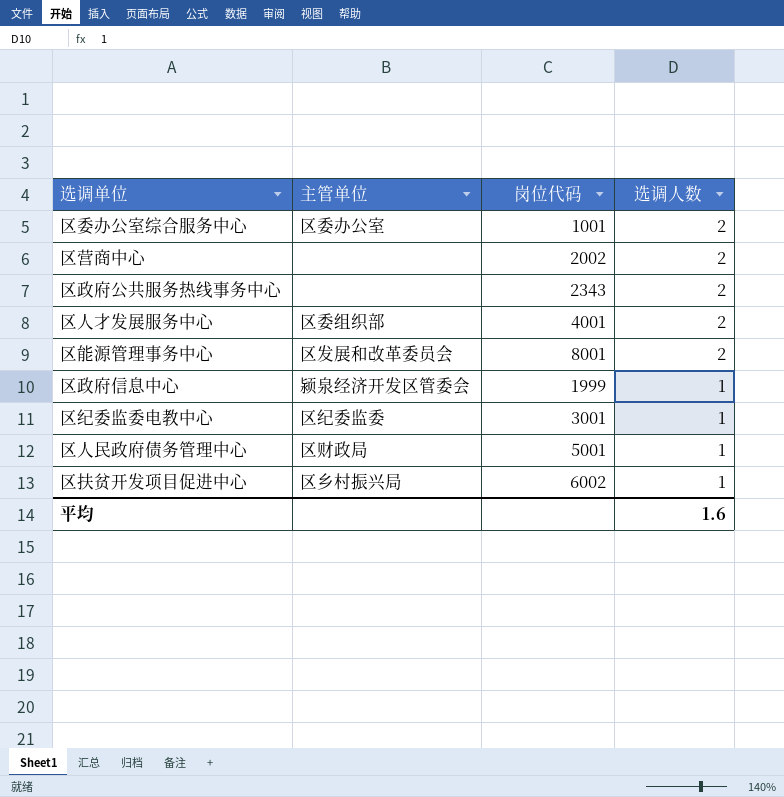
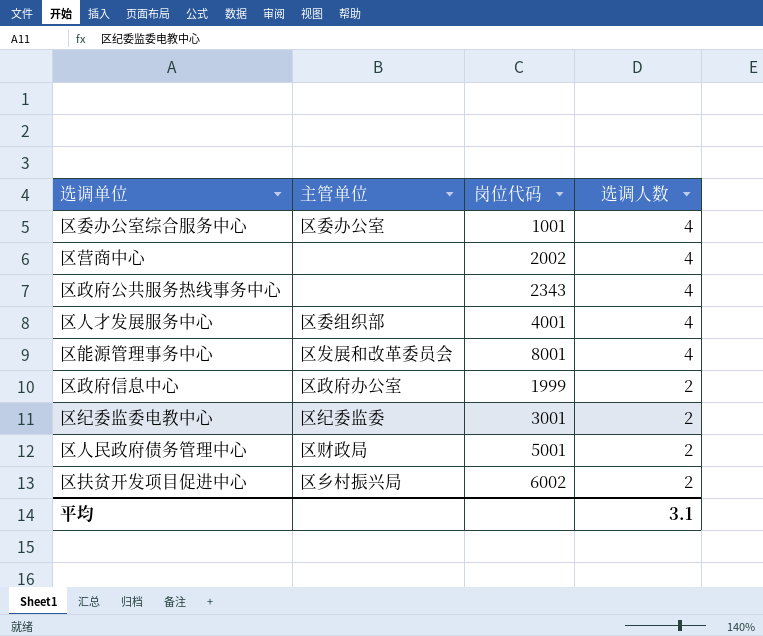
区委办公室综合服务中心 | 选调人数: 2 -> 4
区营商中心 | 选调人数: 2 -> 4
区政府公共服务热线事务中心 | 选调人数: 2 -> 4
区人才发展服务中心 | 选调人数: 2 -> 4
区能源管理事务中心 | 选调人数: 2 -> 4
区政府信息中心 | 主管单位: 颍泉经济开发区管委会 -> 区政府办公室
区政府信息中心 | 选调人数: 1 -> 2
区纪委监委电教中心 | 选调人数: 1 -> 2
区人民政府债务管理中心 | 选调人数: 1 -> 2
区扶贫开发项目促进中心 | 选调人数: 1 -> 2
平均 | 选调人数: 1.6 -> 3.1

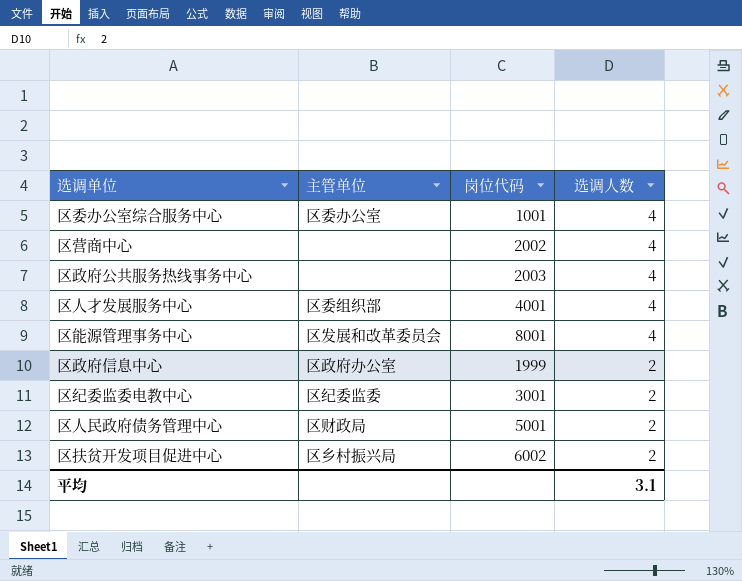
区政府公共服务热线事务中心 | 岗位代码: 2343 -> 2003

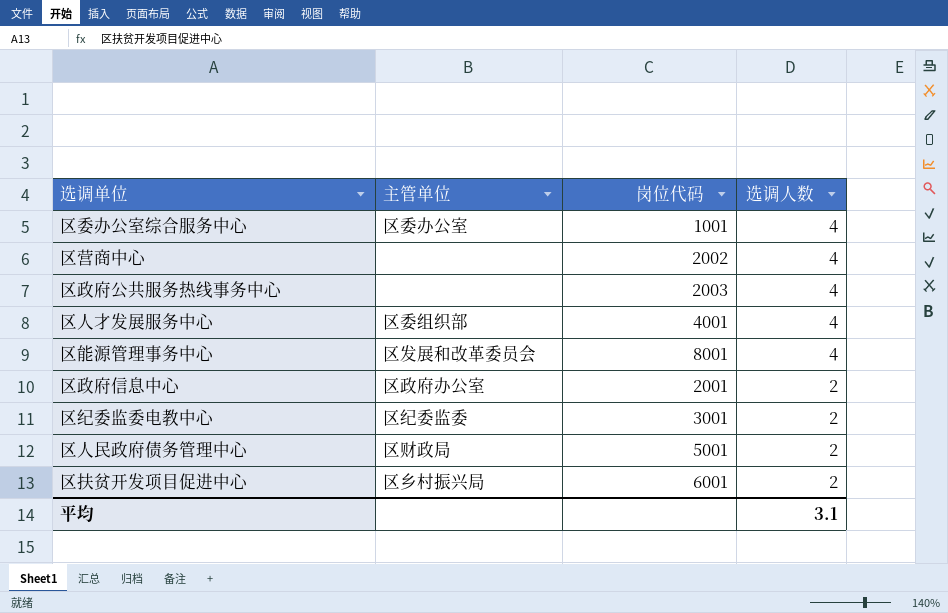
区政府信息中心 | 岗位代码: 1999 -> 2001
区扶贫开发项目促进中心 | 岗位代码: 6002 -> 6001

